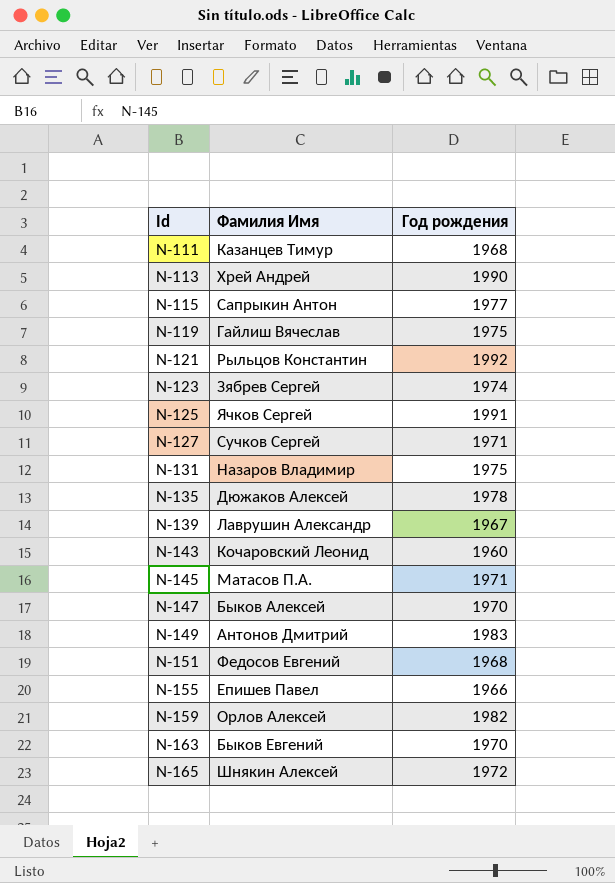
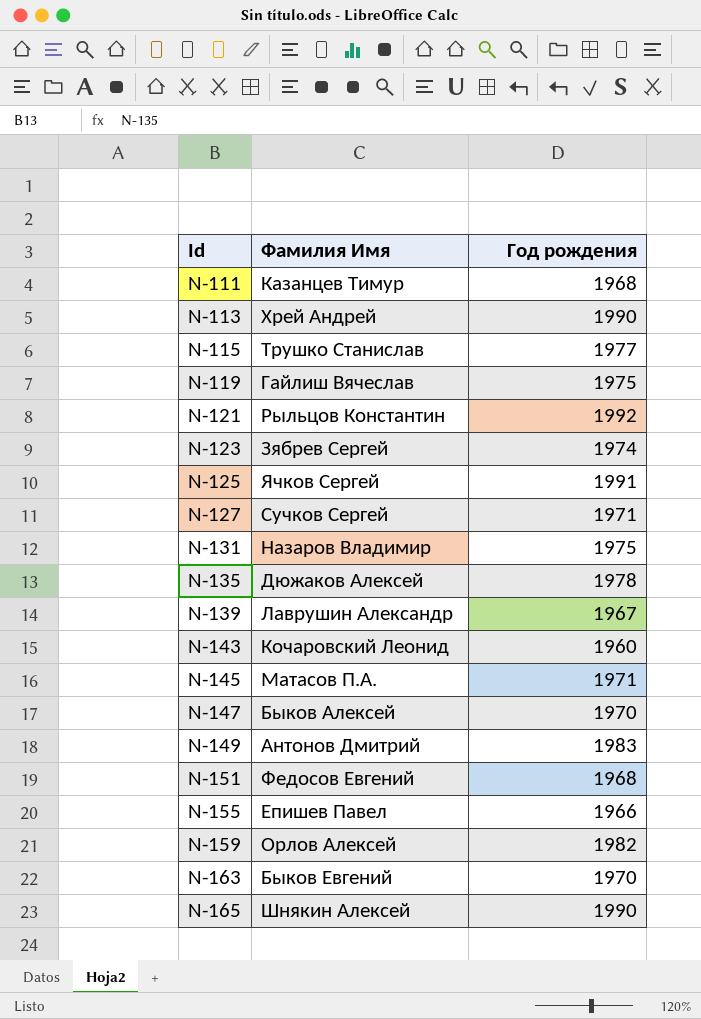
N-115 | Фамилия Имя: Сапрыкин Антон -> Трушко Станислав
N-165 | Год рождения: 1972 -> 1990

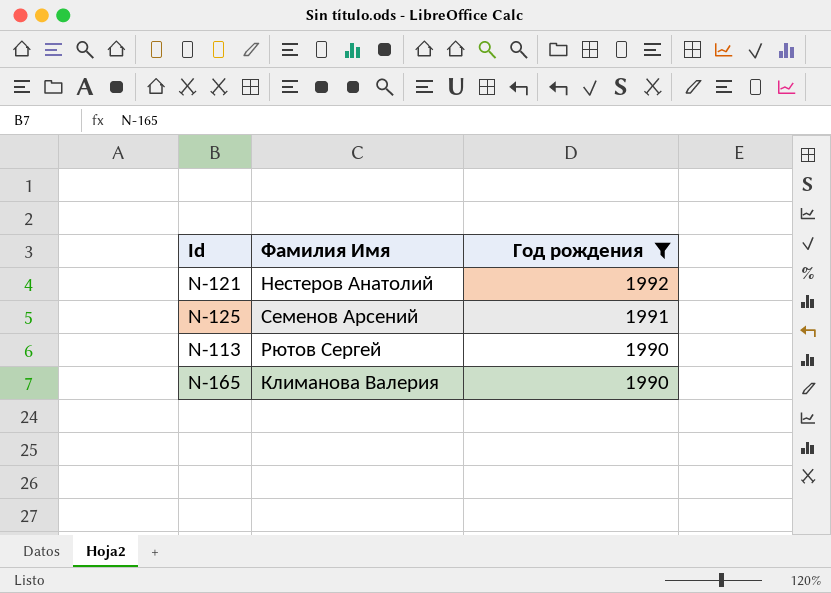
filter: none -> Год рождения >= 1990
row order: Id ascending -> Год рождения descending
N-121 | Фамилия Имя: Рыльцов Константин -> Нестеров Анатолий
N-125 | Фамилия Имя: Ячков Сергей -> Семенов Арсений
N-113 | Фамилия Имя: Хрей Андрей -> Рютов Сергей
N-165 | Фамилия Имя: Шнякин Алексей -> Климанова Валерия

